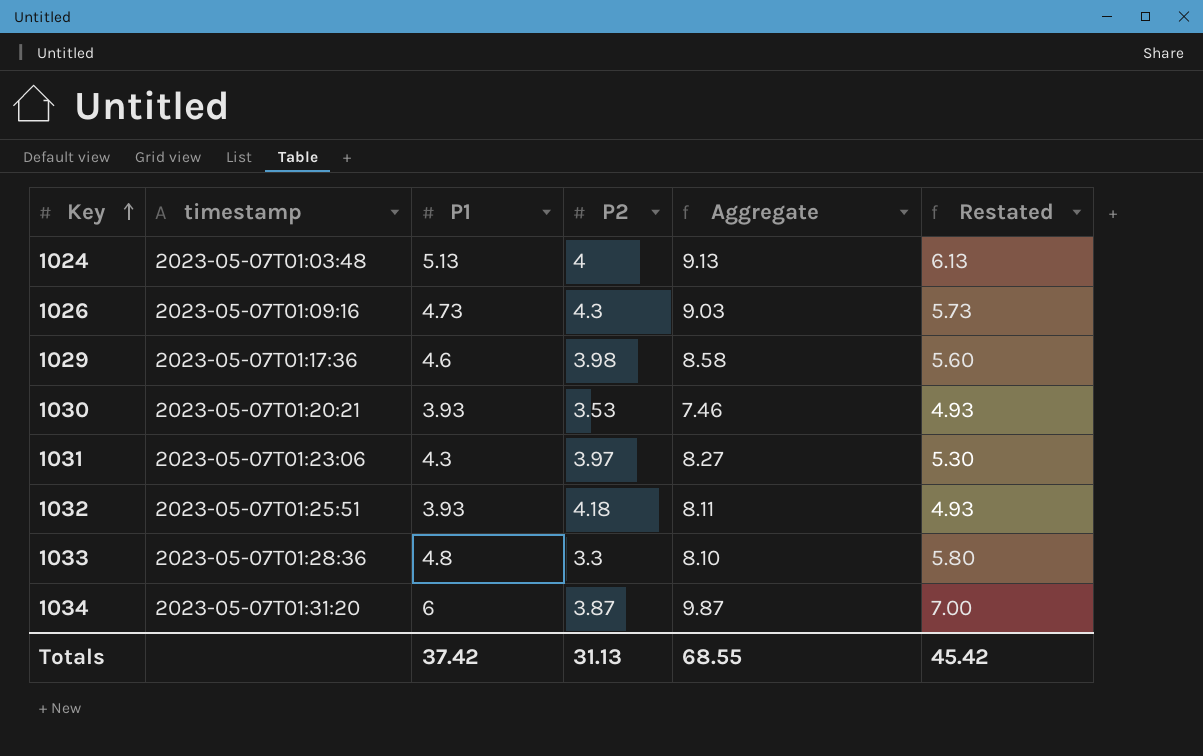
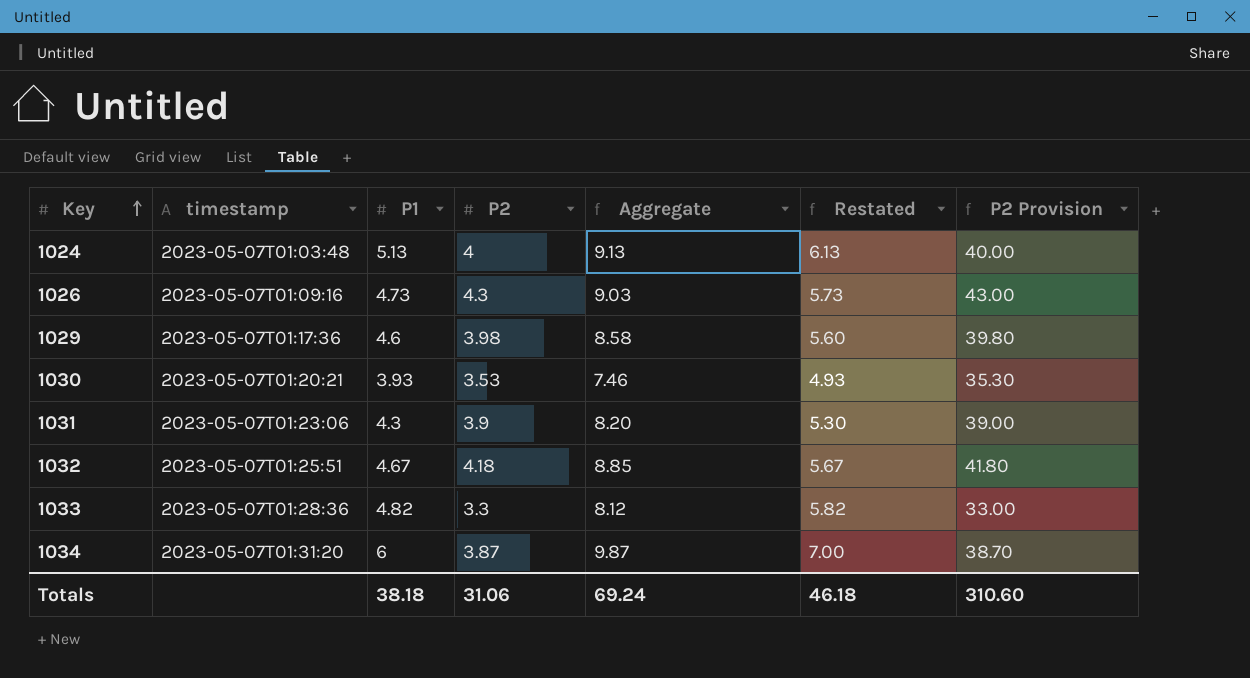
column P2 Provision | formula: none -> [P2] * 10
1031 | P2: 3.97 -> 3.9
1031 | Aggregate: 8.27 -> 8.20
1032 | P1: 3.93 -> 4.67
1032 | Aggregate: 8.11 -> 8.85
1032 | Restated: 4.93 -> 5.67
1033 | P1: 4.8 -> 4.82
1033 | Aggregate: 8.10 -> 8.12
1033 | Restated: 5.80 -> 5.82
Totals | P1: 37.42 -> 38.18
Totals | P2: 31.13 -> 31.06
Totals | Aggregate: 68.55 -> 69.24
Totals | Restated: 45.42 -> 46.18

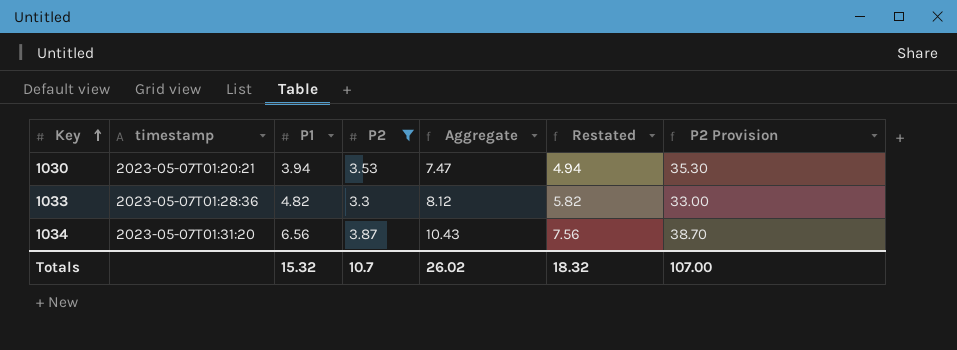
filter: none -> P2 <= 3.87
1030 | P1: 3.93 -> 3.94
1030 | Aggregate: 7.46 -> 7.47
1030 | Restated: 4.93 -> 4.94
1034 | P1: 6 -> 6.56
1034 | Aggregate: 9.87 -> 10.43
1034 | Restated: 7.00 -> 7.56
Totals | P1: 38.18 -> 15.32
Totals | P2: 31.06 -> 10.7
Totals | Aggregate: 69.24 -> 26.02
Totals | Restated: 46.18 -> 18.32
Totals | P2 Provision: 310.60 -> 107.00

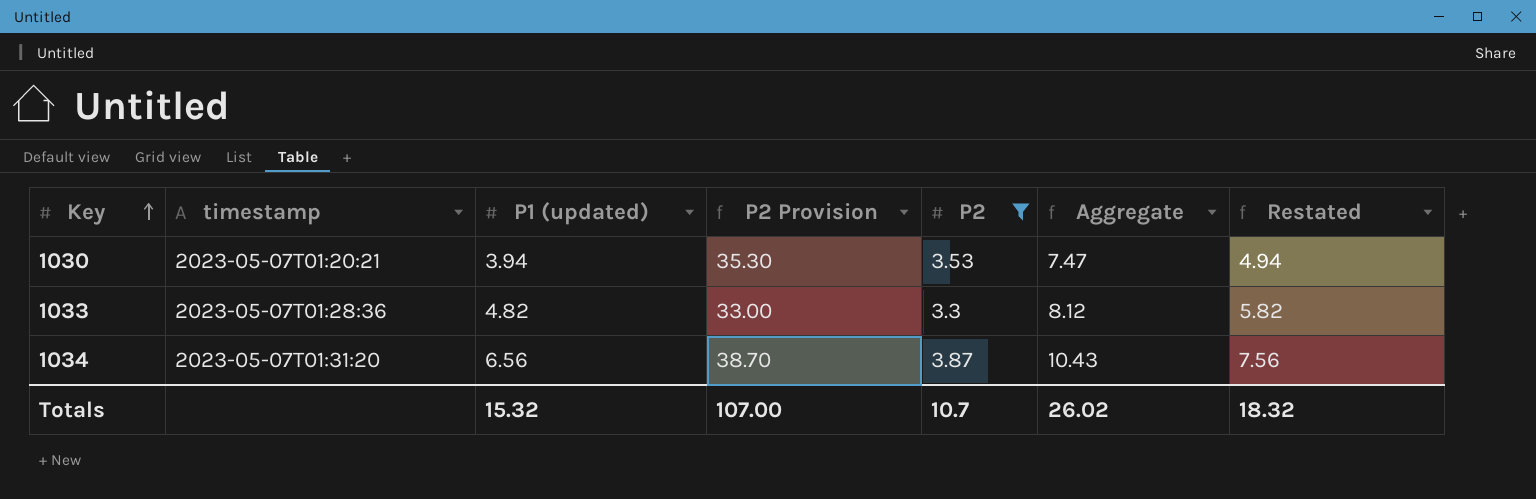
column name: P1 -> P1 (updated)
column P2 Provision | position: 7 -> 4

